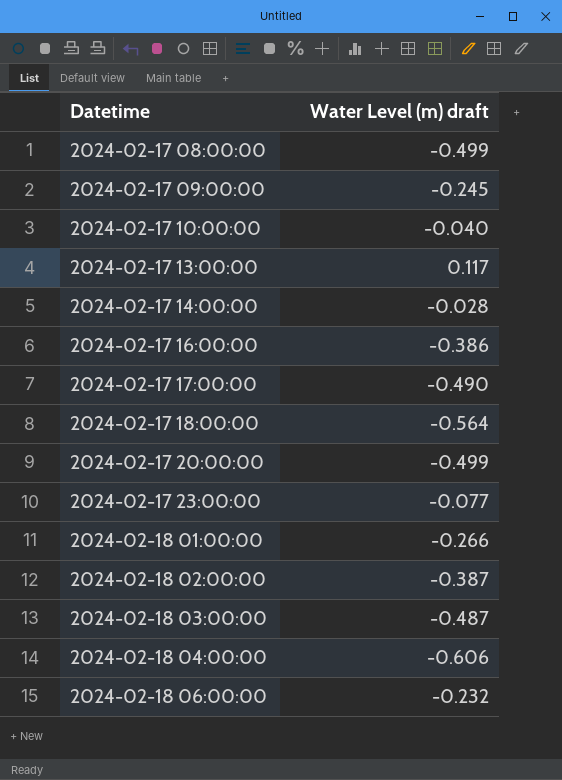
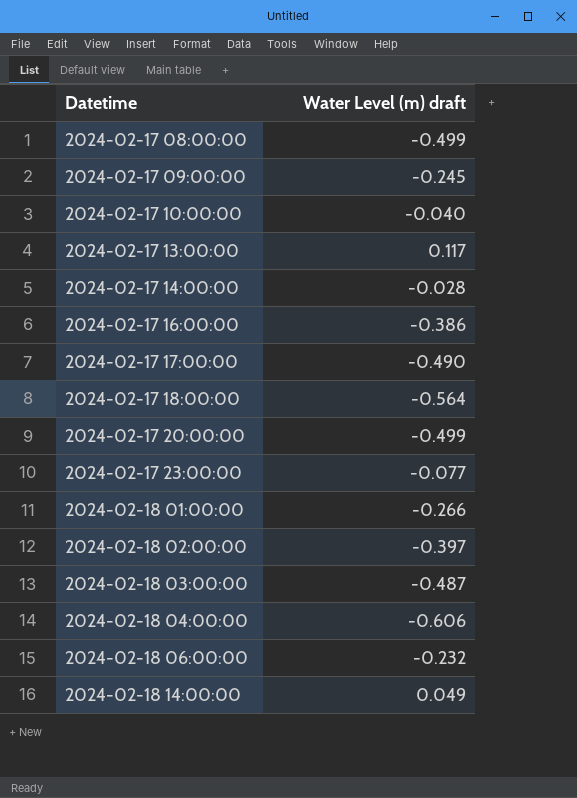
2024-02-18 02:00:00 | Water Level (m) draft: -0.387 -> -0.397
row 2024-02-18 14:00:00: none -> 0.049

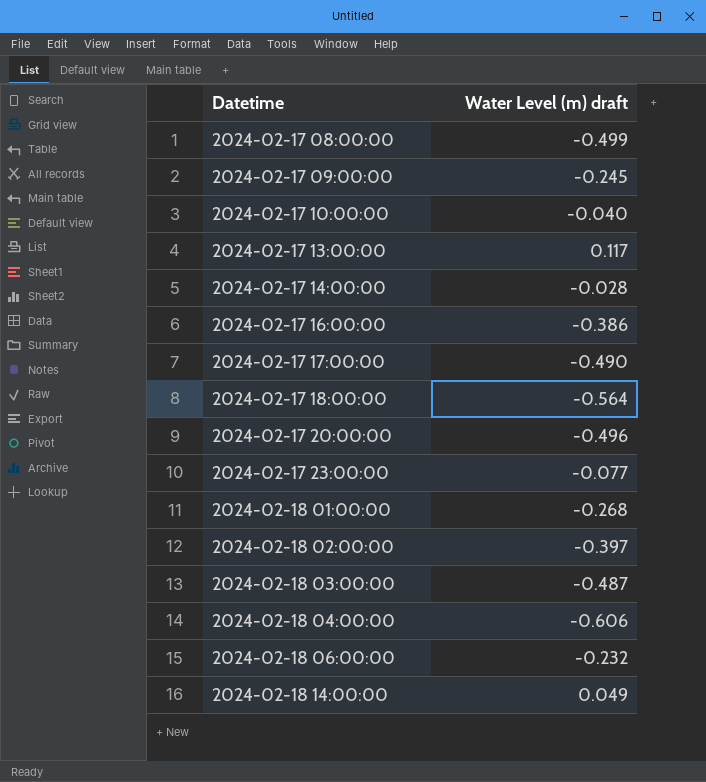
2024-02-17 20:00:00 | Water Level (m) draft: -0.499 -> -0.496
2024-02-18 01:00:00 | Water Level (m) draft: -0.266 -> -0.268

